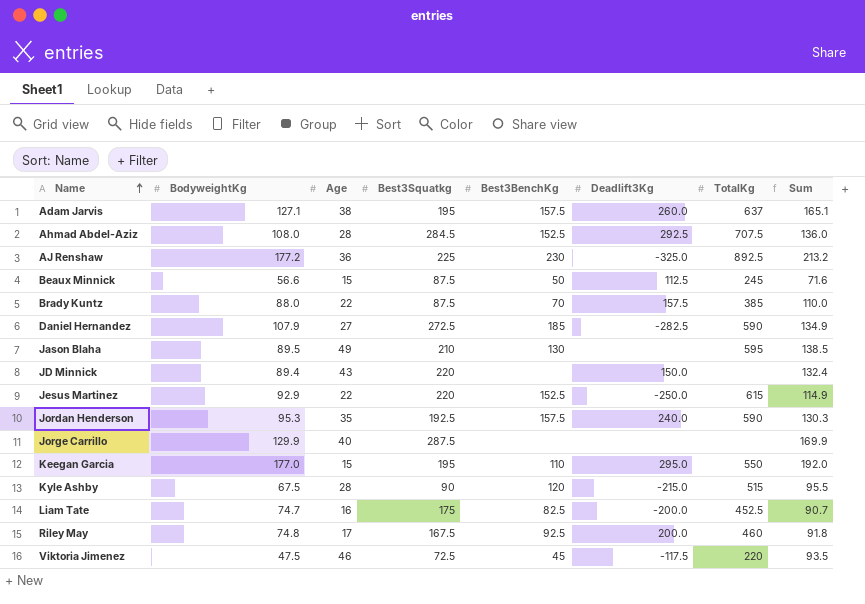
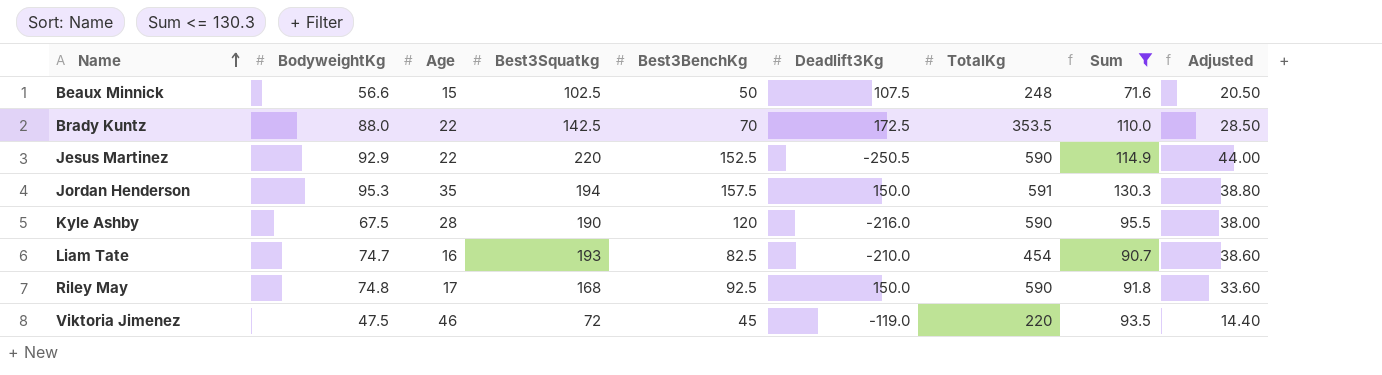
filter: none -> Sum <= 130.3
column Adjusted | formula: none -> [Best3Squatkg] * 0.2
Beaux Minnick | Best3Squatkg: 87.5 -> 102.5
Beaux Minnick | Deadlift3Kg: 112.5 -> 107.5
Beaux Minnick | TotalKg: 245 -> 248
Brady Kuntz | Best3Squatkg: 87.5 -> 142.5
Brady Kuntz | Deadlift3Kg: 157.5 -> 172.5
Brady Kuntz | TotalKg: 385 -> 353.5
Jesus Martinez | Deadlift3Kg: -250.0 -> -250.5
Jesus Martinez | TotalKg: 615 -> 590
Jordan Henderson | Best3Squatkg: 192.5 -> 194
Jordan Henderson | Deadlift3Kg: 240.0 -> 150.0
Jordan Henderson | TotalKg: 590 -> 591
Kyle Ashby | Best3Squatkg: 90 -> 190
Kyle Ashby | Deadlift3Kg: -215.0 -> -216.0
Kyle Ashby | TotalKg: 515 -> 590
Liam Tate | Best3Squatkg: 175 -> 193
Liam Tate | Deadlift3Kg: -200.0 -> -210.0
Liam Tate | TotalKg: 452.5 -> 454
Riley May | Best3Squatkg: 167.5 -> 168
Riley May | Deadlift3Kg: 200.0 -> 150.0
Riley May | TotalKg: 460 -> 590
Viktoria Jimenez | Best3Squatkg: 72.5 -> 72
Viktoria Jimenez | Deadlift3Kg: -117.5 -> -119.0

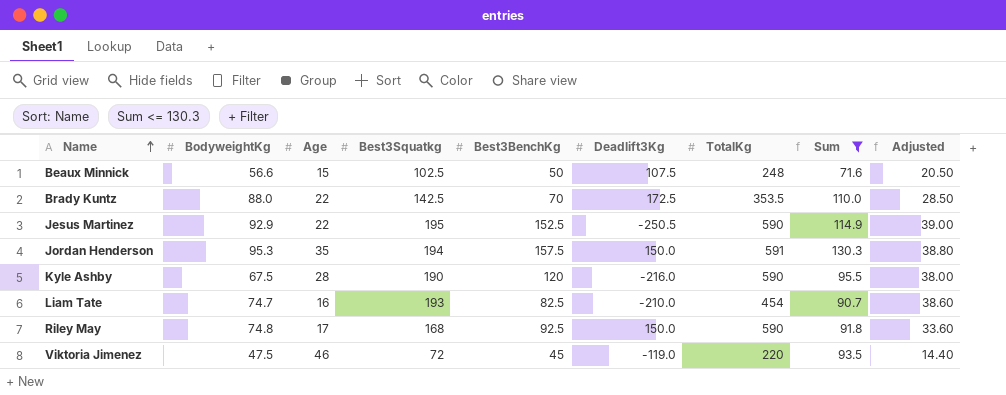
Jesus Martinez | Best3Squatkg: 220 -> 195
Jesus Martinez | Adjusted: 44.00 -> 39.00

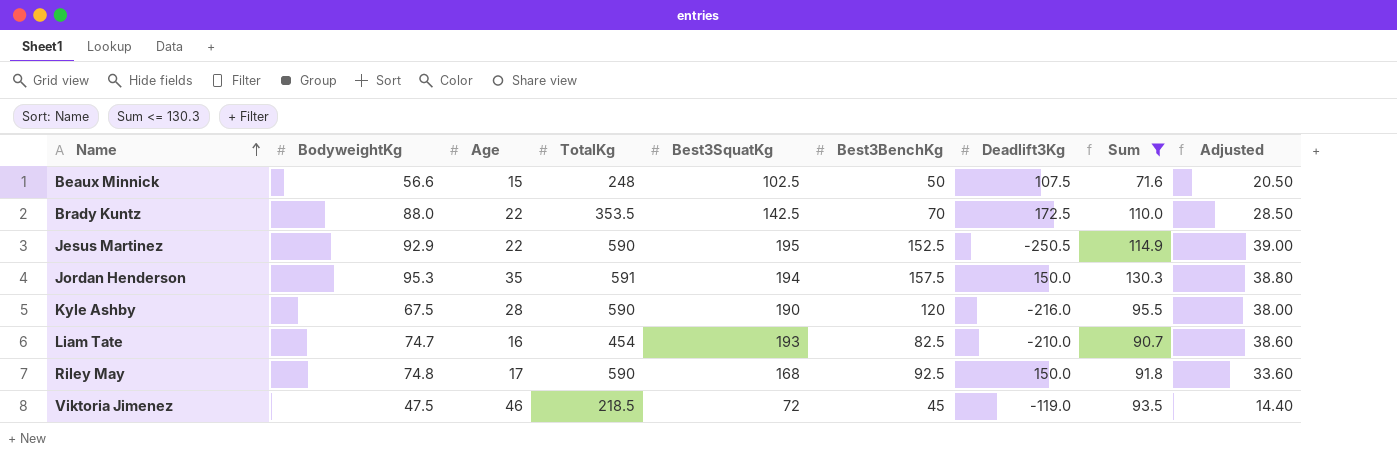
column TotalKg | position: 7 -> 4
column name: Best3Squatkg -> Best3SquatKg
Viktoria Jimenez | TotalKg: 220 -> 218.5

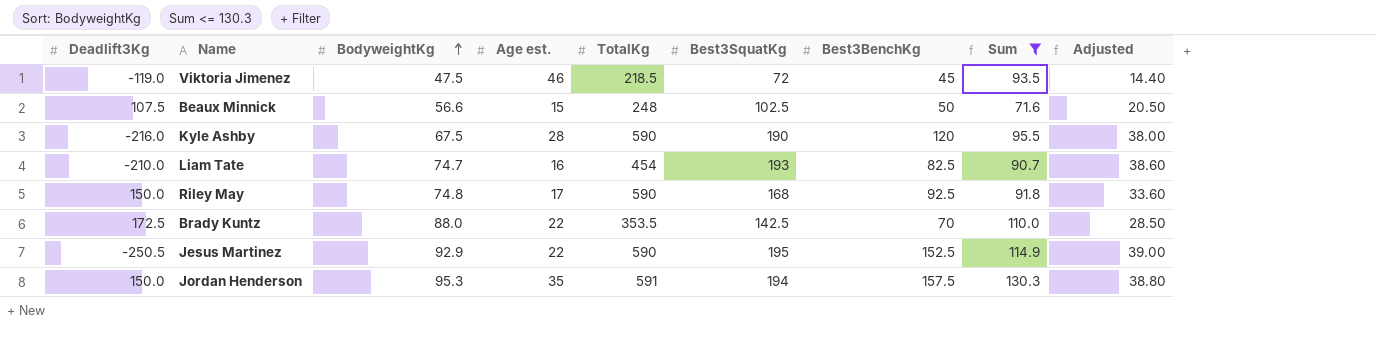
row order: Name ascending -> BodyweightKg ascending
column Deadlift3Kg | position: 7 -> 1
column name: Age -> Age est.

